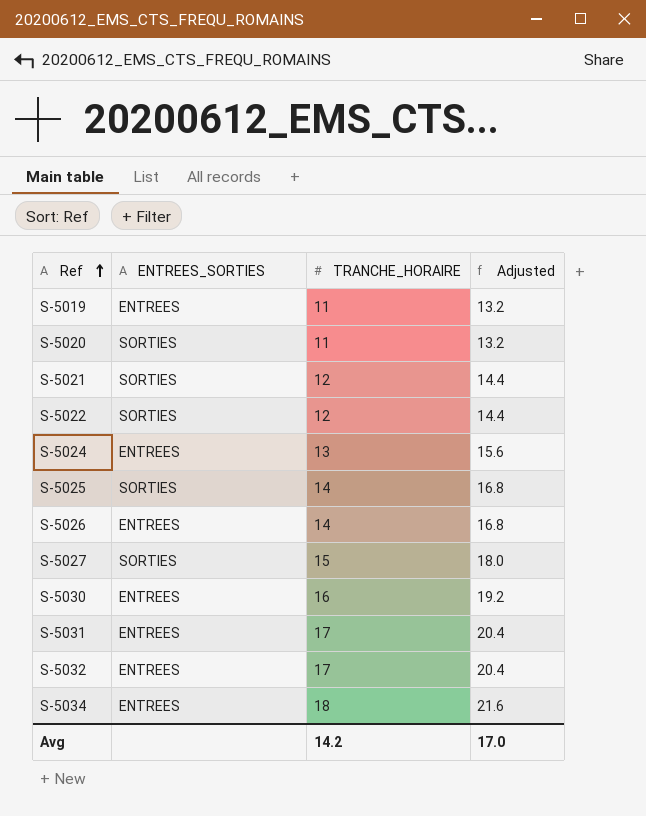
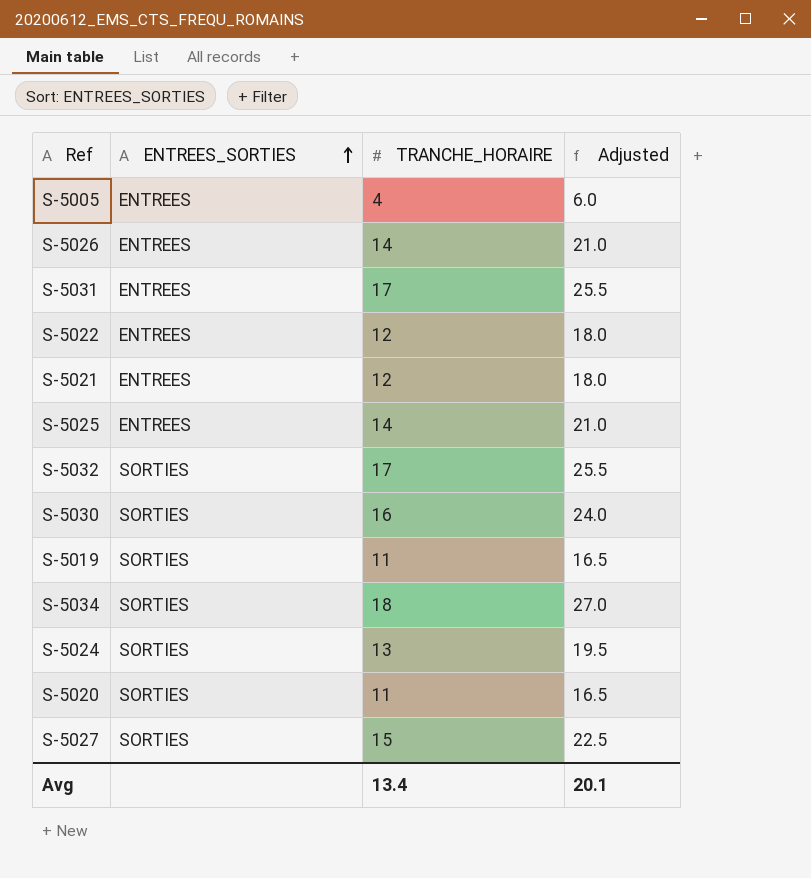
row order: Ref ascending -> ENTREES_SORTIES ascending
column Adjusted | formula: [TRANCHE_HORAIRE] * 1.2 -> [TRANCHE_HORAIRE] * 1.5
row S-5005: none -> ENTREES | 4 | 6.0
S-5022 | ENTREES_SORTIES: SORTIES -> ENTREES
S-5021 | ENTREES_SORTIES: SORTIES -> ENTREES
S-5025 | ENTREES_SORTIES: SORTIES -> ENTREES
S-5032 | ENTREES_SORTIES: ENTREES -> SORTIES
S-5030 | ENTREES_SORTIES: ENTREES -> SORTIES
S-5019 | ENTREES_SORTIES: ENTREES -> SORTIES
S-5034 | ENTREES_SORTIES: ENTREES -> SORTIES
S-5024 | ENTREES_SORTIES: ENTREES -> SORTIES
Avg | TRANCHE_HORAIRE: 14.2 -> 13.4
Avg | Adjusted: 17.0 -> 20.1

